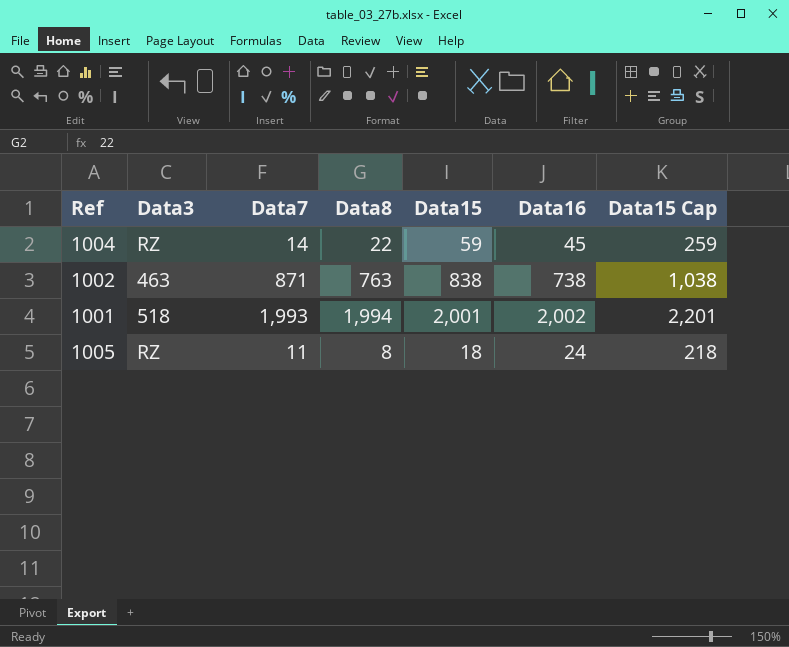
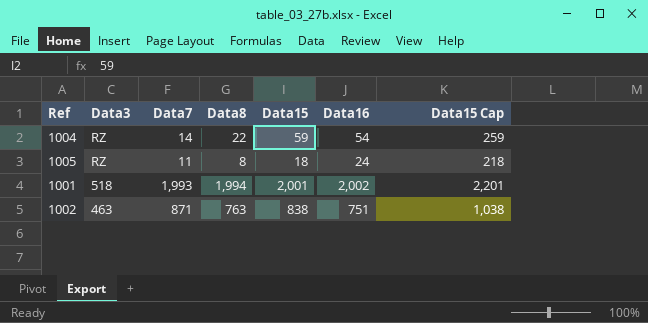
row order: none -> Data3 descending
1004 | Data16: 45 -> 54
1002 | Data16: 738 -> 751

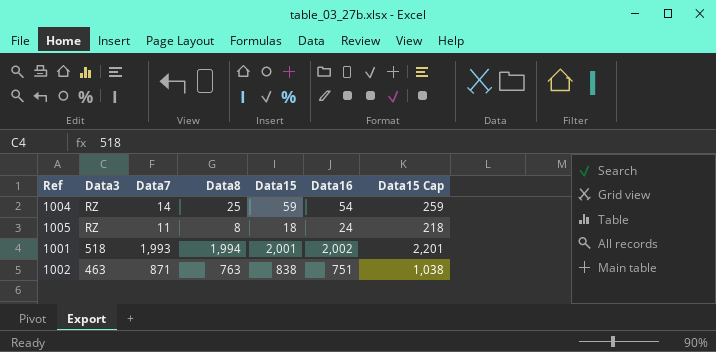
1004 | Data8: 22 -> 25

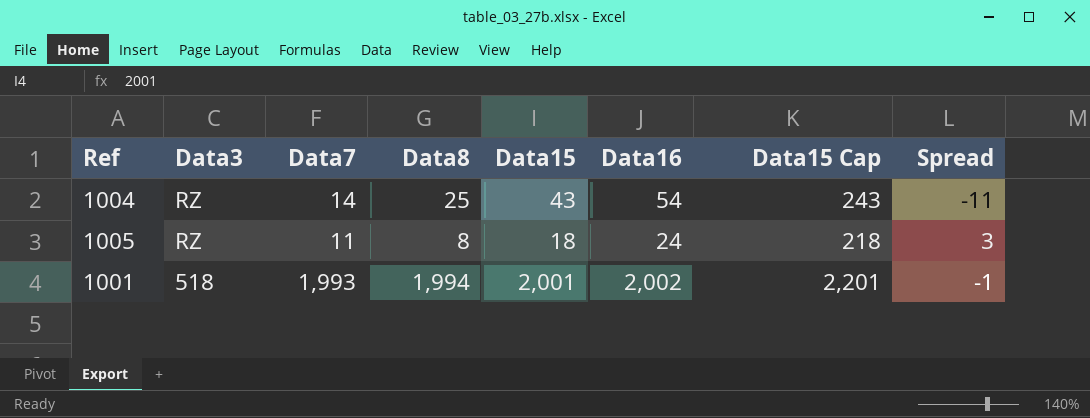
column Spread | formula: none -> [Data7] - [Data8]
row 1002: 463 | 871 | 763 | 838 | 751 | 1,038 -> none
1004 | Data15: 59 -> 43
1004 | Data15 Cap: 259 -> 243

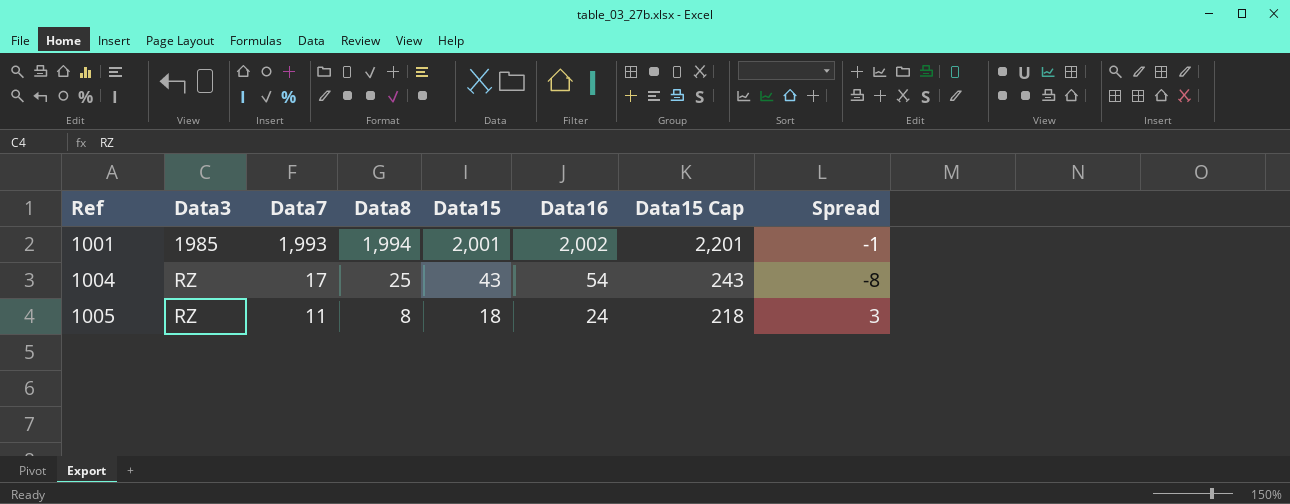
row order: Data3 descending -> Ref ascending
1001 | Data3: 518 -> 1985
1004 | Data7: 14 -> 17
1004 | Spread: -11 -> -8

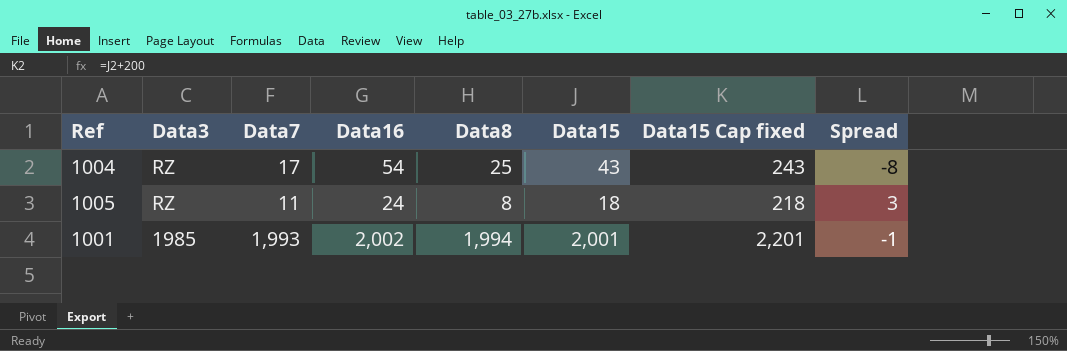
row order: Ref ascending -> Data3 descending
column Data16 | position: 6 -> 4
column name: Data15 Cap -> Data15 Cap fixed

